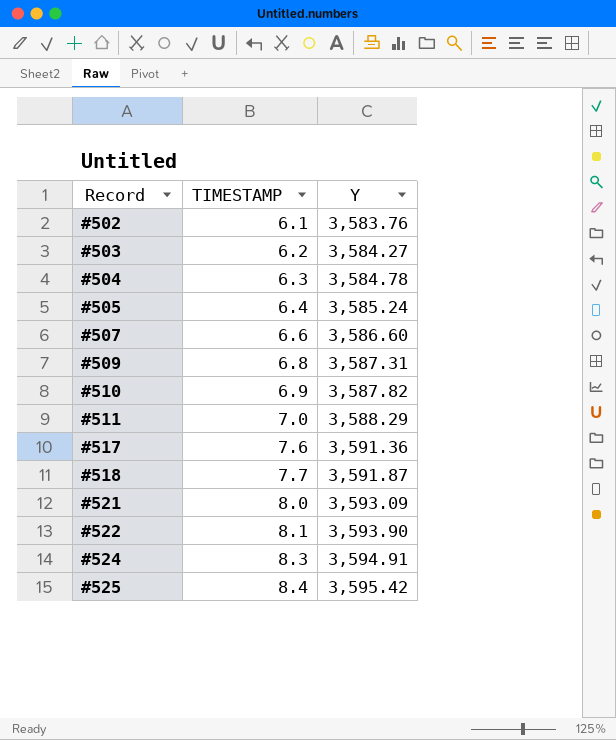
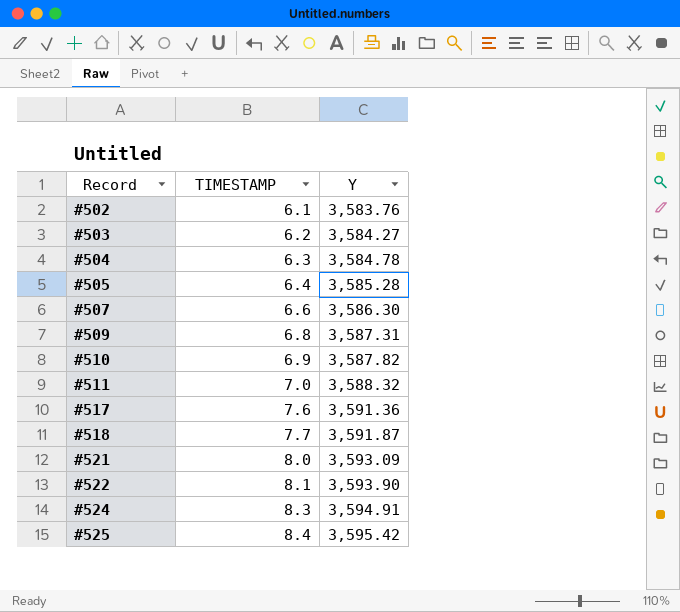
#505 | Y: 3,585.24 -> 3,585.28
#507 | Y: 3,586.60 -> 3,586.30
#511 | Y: 3,588.29 -> 3,588.32

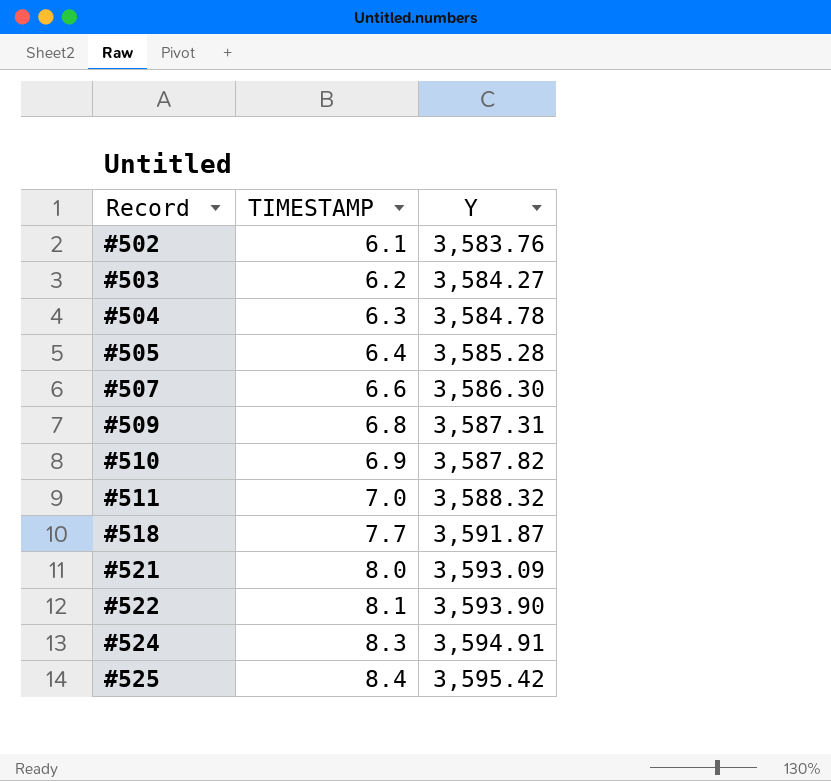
row #517: 7.6 | 3,591.36 -> none

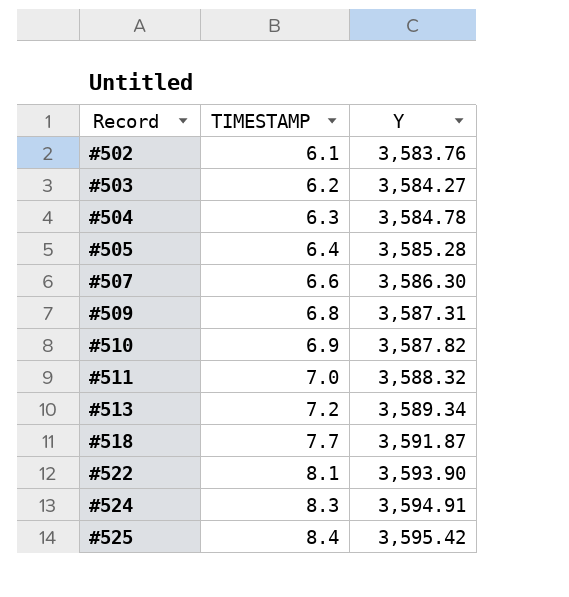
row #521: 8.0 | 3,593.09 -> none
row #513: none -> 7.2 | 3,589.34

